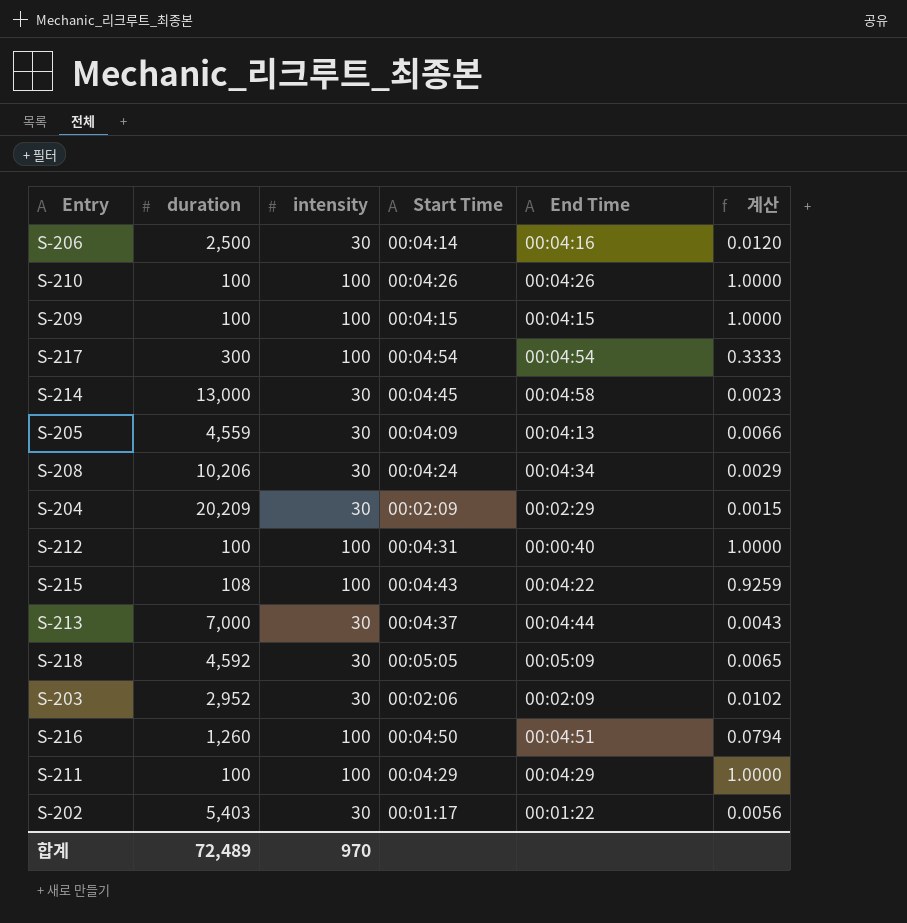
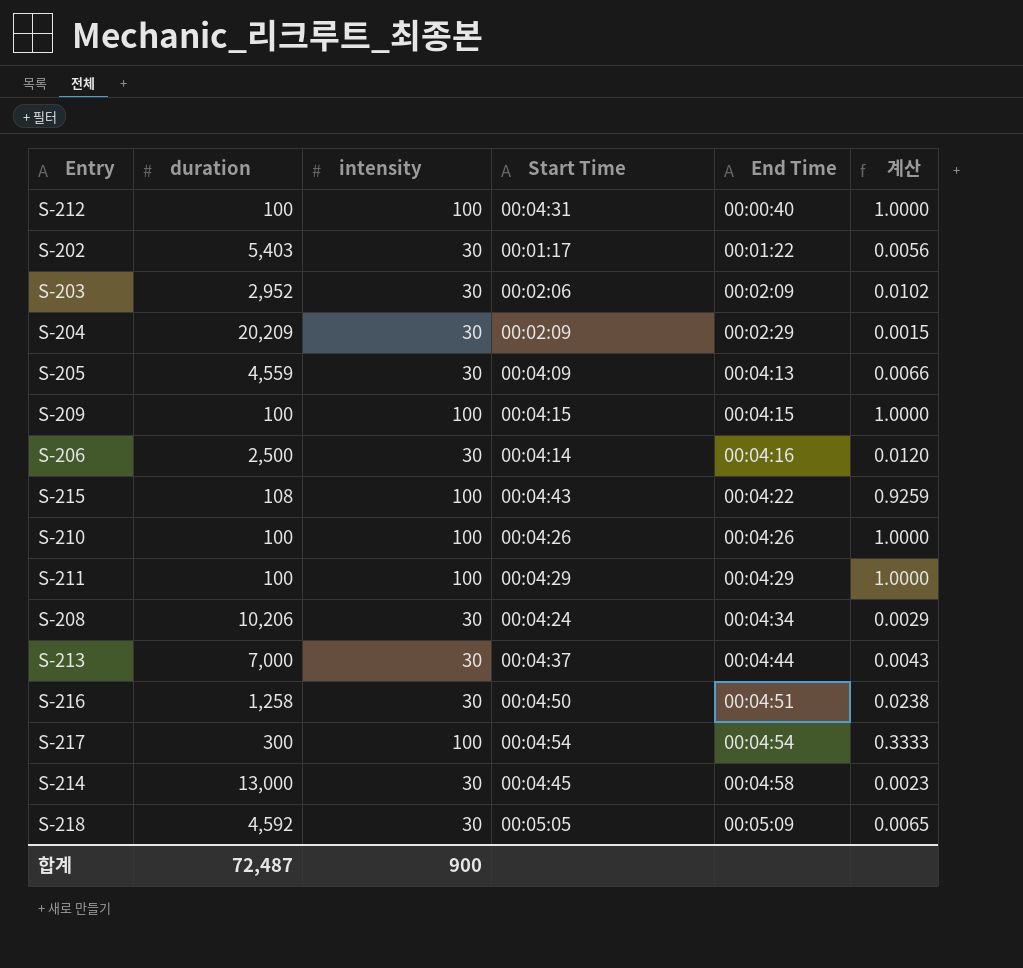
row order: none -> End Time ascending
S-216 | duration: 1,260 -> 1,258
S-216 | intensity: 100 -> 30
S-216 | 계산: 0.0794 -> 0.0238
합계 | duration: 72,489 -> 72,487
합계 | intensity: 970 -> 900

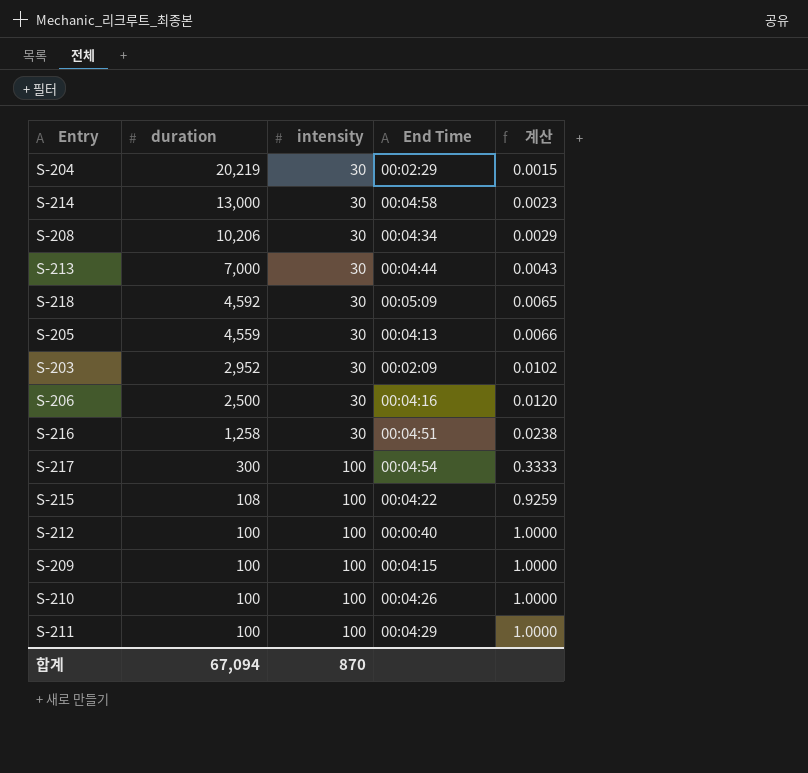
row order: End Time ascending -> duration descending
column Start Time | position: 4 -> none
row S-202: 5,403 | 30 | 00:01:17 | 00:01:22 | 0.0056 -> none
S-204 | duration: 20,209 -> 20,219
합계 | duration: 72,487 -> 67,094
합계 | intensity: 900 -> 870

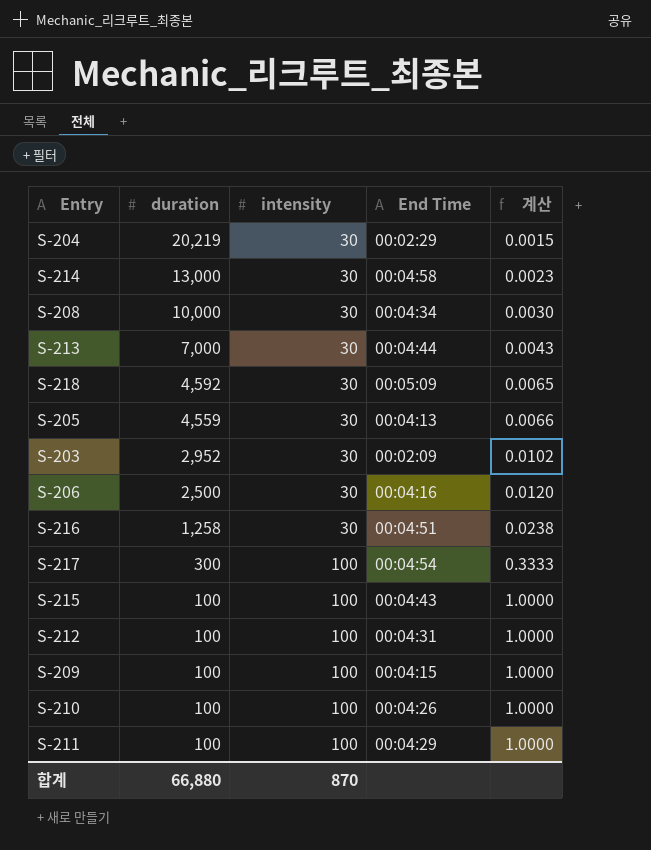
S-208 | duration: 10,206 -> 10,000
S-208 | 계산: 0.0029 -> 0.0030
S-215 | duration: 108 -> 100
S-215 | End Time: 00:04:22 -> 00:04:43
S-215 | 계산: 0.9259 -> 1.0000
S-212 | End Time: 00:00:40 -> 00:04:31
합계 | duration: 67,094 -> 66,880

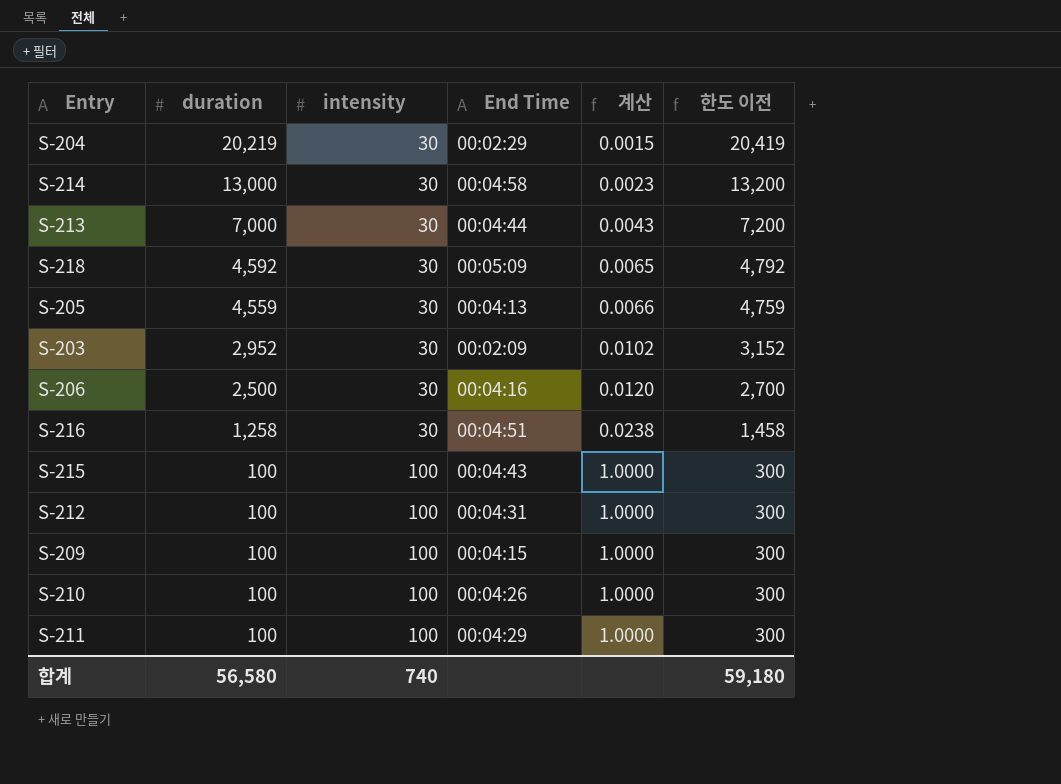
column 한도 이전 | formula: none -> [duration] + 200
row S-208: 10,000 | 30 | 00:04:34 | 0.0030 -> none
row S-217: 300 | 100 | 00:04:54 | 0.3333 -> none
합계 | duration: 66,880 -> 56,580
합계 | intensity: 870 -> 740

